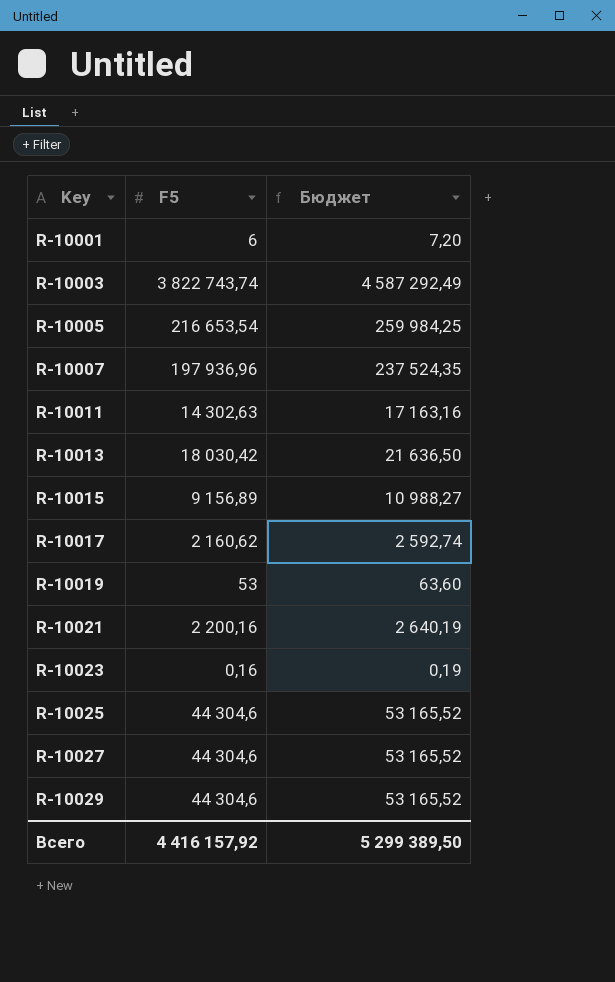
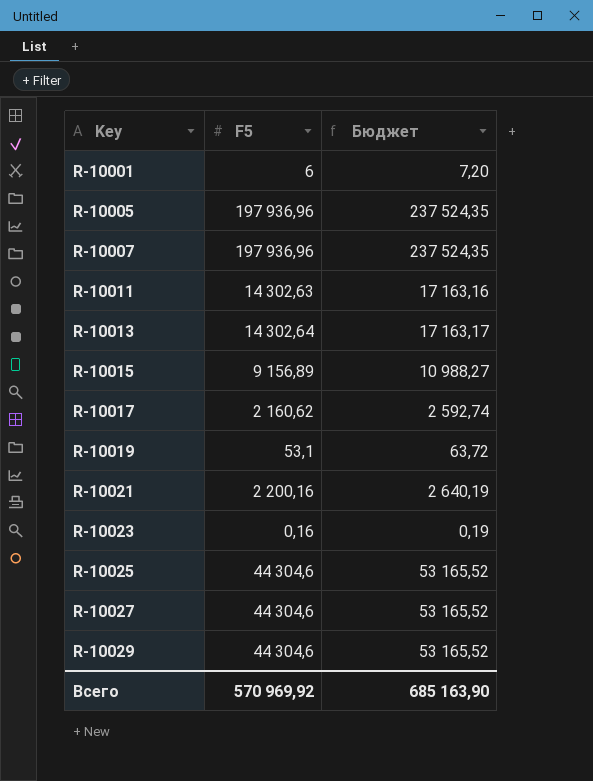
row R-10003: 3 822 743,74 | 4 587 292,49 -> none
R-10005 | F5: 216 653,54 -> 197 936,96
R-10005 | Бюджет: 259 984,25 -> 237 524,35
R-10013 | F5: 18 030,42 -> 14 302,64
R-10013 | Бюджет: 21 636,50 -> 17 163,17
R-10019 | F5: 53 -> 53,1
R-10019 | Бюджет: 63,60 -> 63,72
Всего | F5: 4 416 157,92 -> 570 969,92
Всего | Бюджет: 5 299 389,50 -> 685 163,90

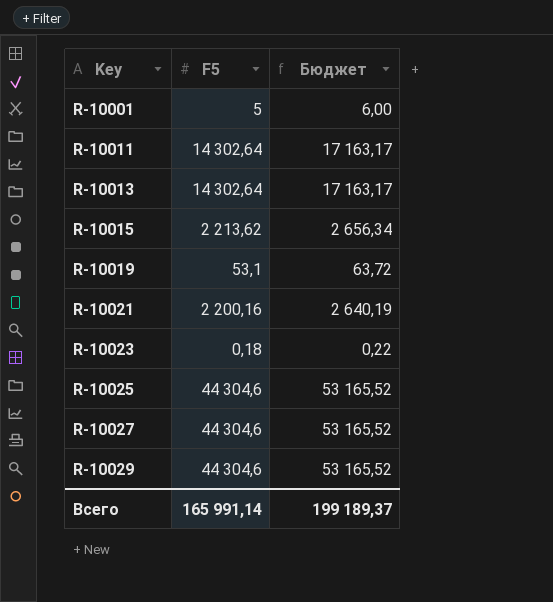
row R-10005: 197 936,96 | 237 524,35 -> none
row R-10007: 197 936,96 | 237 524,35 -> none
row R-10017: 2 160,62 | 2 592,74 -> none
R-10001 | F5: 6 -> 5
R-10001 | Бюджет: 7,20 -> 6,00
R-10011 | F5: 14 302,63 -> 14 302,64
R-10011 | Бюджет: 17 163,16 -> 17 163,17
R-10015 | F5: 9 156,89 -> 2 213,62
R-10015 | Бюджет: 10 988,27 -> 2 656,34
R-10023 | F5: 0,16 -> 0,18
R-10023 | Бюджет: 0,19 -> 0,22
Всего | F5: 570 969,92 -> 165 991,14
Всего | Бюджет: 685 163,90 -> 199 189,37

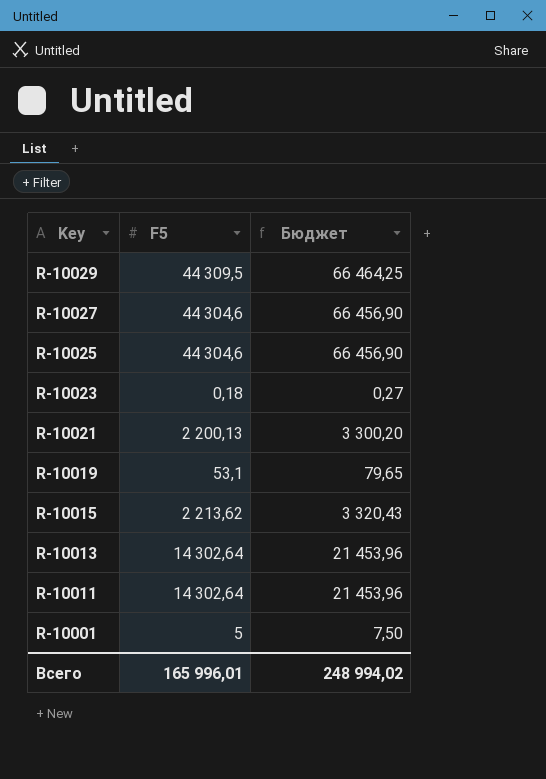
row order: Key ascending -> Key descending
column Бюджет | formula: [F5] * 1,2 -> [F5] * 1,5
R-10029 | F5: 44 304,6 -> 44 309,5
R-10021 | F5: 2 200,16 -> 2 200,13
Всего | F5: 165 991,14 -> 165 996,01
Всего | Бюджет: 199 189,37 -> 248 994,02

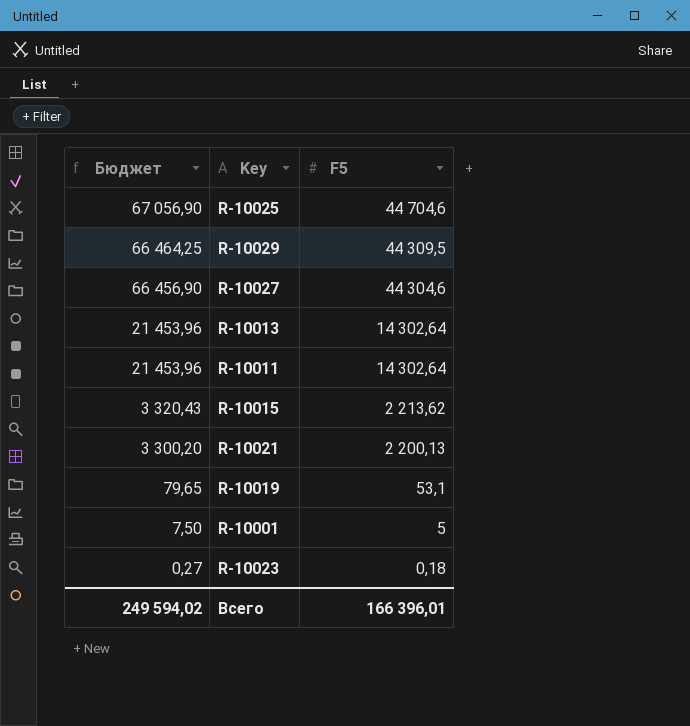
row order: Key descending -> Бюджет descending
column Бюджет | position: 3 -> 1
R-10025 | Бюджет: 66 456,90 -> 67 056,90
R-10025 | F5: 44 304,6 -> 44 704,6
Всего | Бюджет: 248 994,02 -> 249 594,02
Всего | F5: 165 996,01 -> 166 396,01

